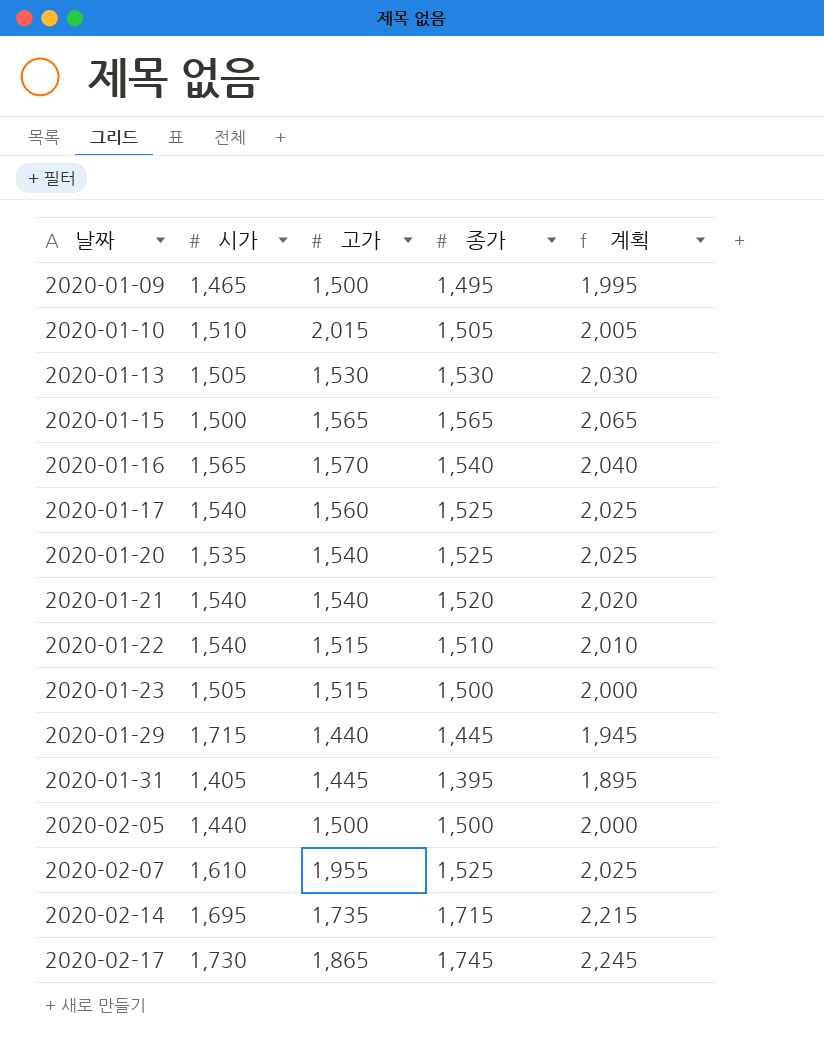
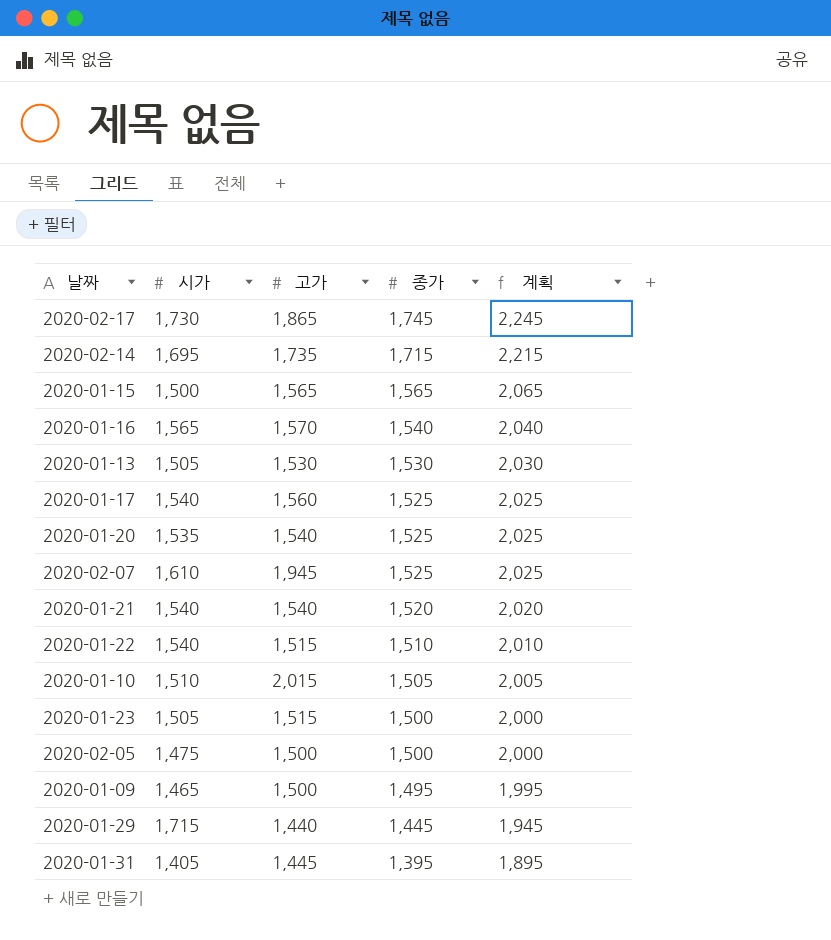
row order: 날짜 ascending -> 종가 descending
2020-02-07 | 고가: 1,955 -> 1,945
2020-02-05 | 시가: 1,440 -> 1,475

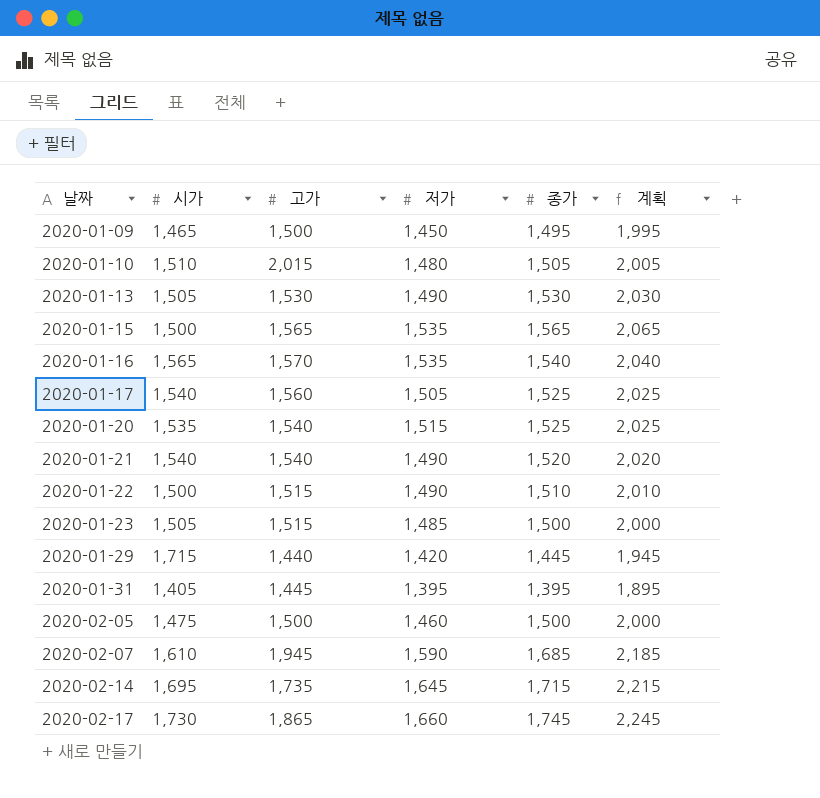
row order: 종가 descending -> 날짜 ascending
column 저가 | position: none -> 4
2020-01-22 | 시가: 1,540 -> 1,500
2020-02-07 | 종가: 1,525 -> 1,685
2020-02-07 | 계획: 2,025 -> 2,185

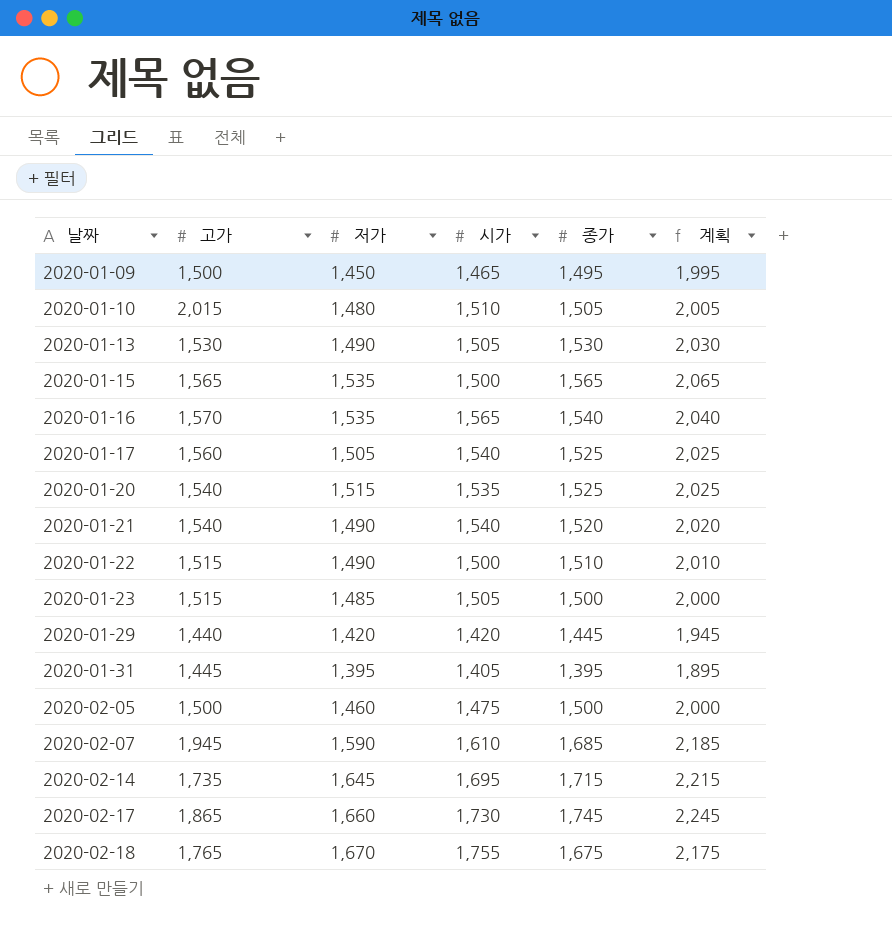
column 시가 | position: 2 -> 4
2020-01-29 | 시가: 1,715 -> 1,420
row 2020-02-18: none -> 1,765 | 1,670 | 1,755 | 1,675 | 2,175

